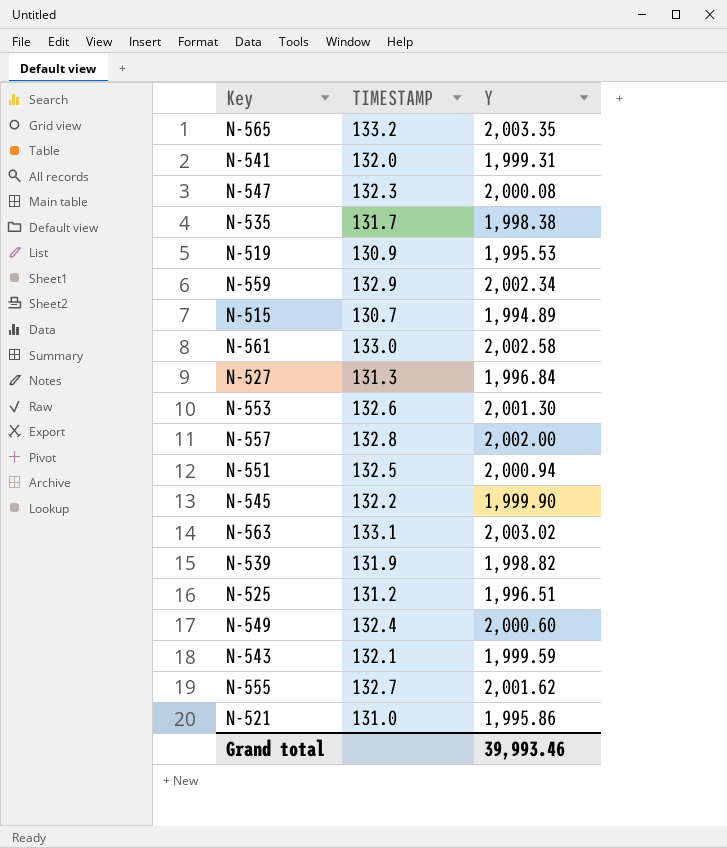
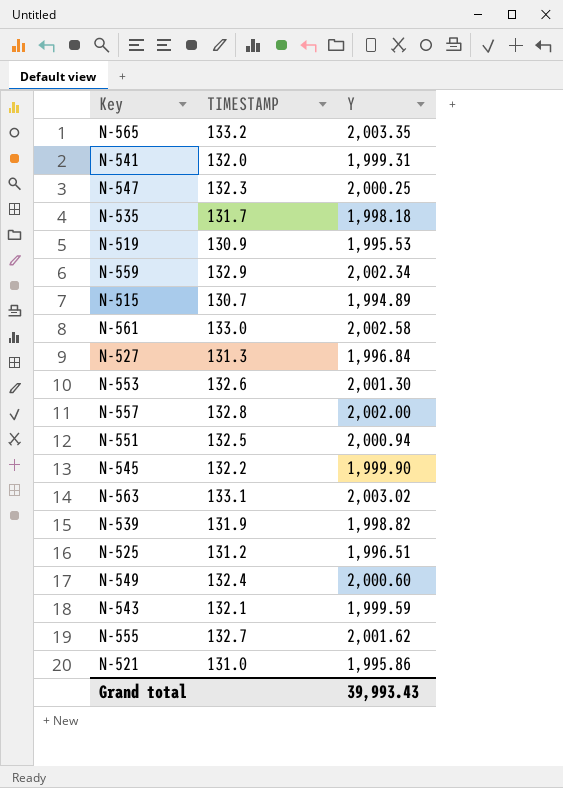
N-547 | Y: 2,000.08 -> 2,000.25
N-535 | Y: 1,998.38 -> 1,998.18
Grand total | Y: 39,993.46 -> 39,993.43

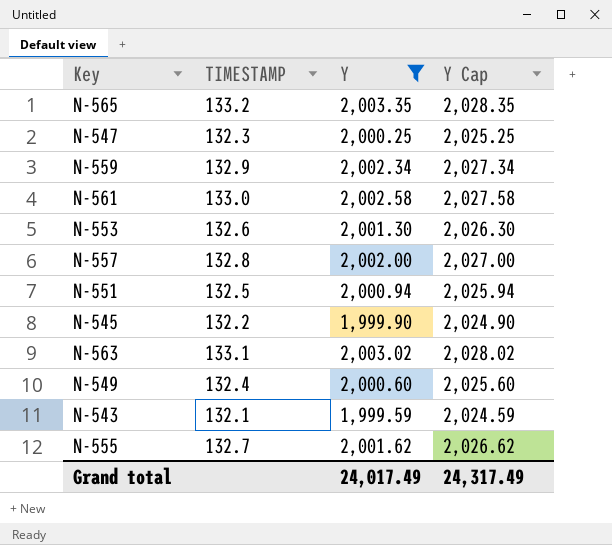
filter: none -> Y >= 1,999.59
column Y Cap | formula: none -> [Y] + 25
Grand total | Y: 39,993.43 -> 24,017.49

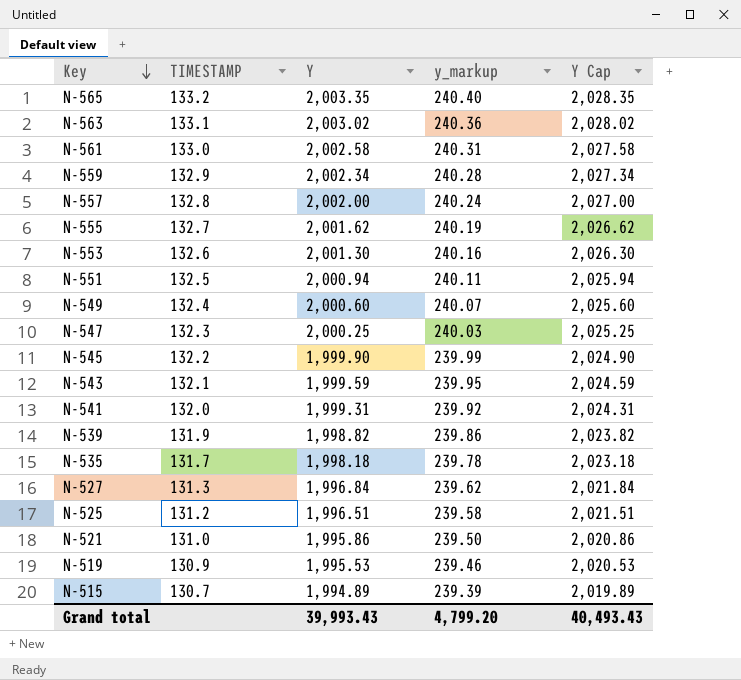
filter: Y >= 1,999.59 -> none
row order: none -> Key descending
column y_markup | formula: none -> [Y] * 0.12
Grand total | Y: 24,017.49 -> 39,993.43
Grand total | Y Cap: 24,317.49 -> 40,493.43

